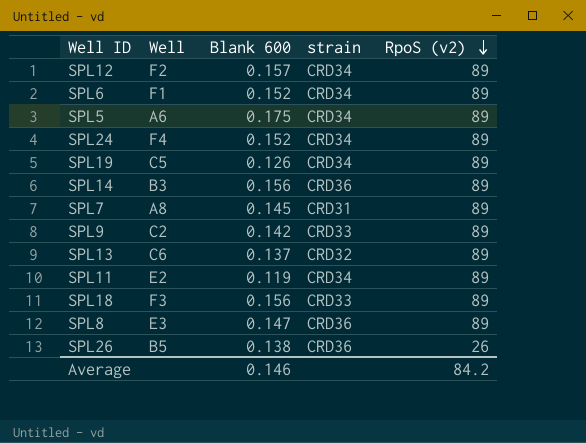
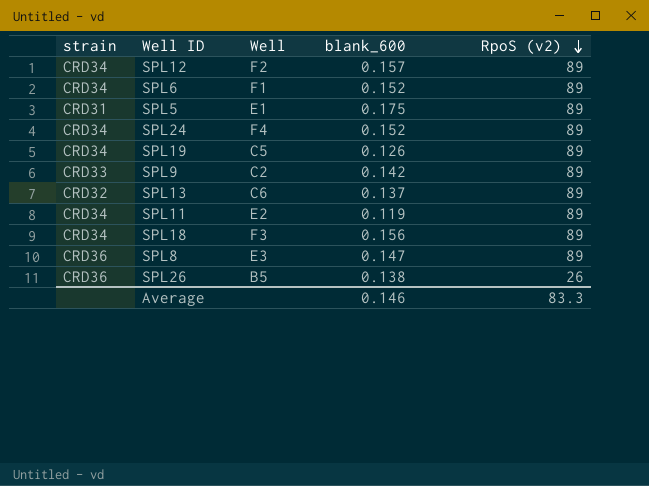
column strain | position: 4 -> 1
column name: Blank 600 -> blank_600
row SPL14: B3 | 0.156 | CRD36 | 89 -> none
row SPL7: A8 | 0.145 | CRD31 | 89 -> none
SPL5 | strain: CRD34 -> CRD31
SPL5 | Well: A6 -> E1
SPL18 | strain: CRD33 -> CRD34
Average | RpoS (v2): 84.2 -> 83.3

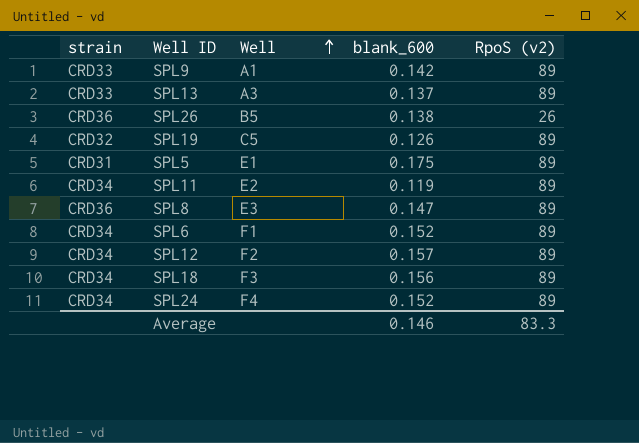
row order: RpoS (v2) descending -> Well ascending
SPL9 | Well: C2 -> A1
SPL13 | strain: CRD32 -> CRD33
SPL13 | Well: C6 -> A3
SPL19 | strain: CRD34 -> CRD32

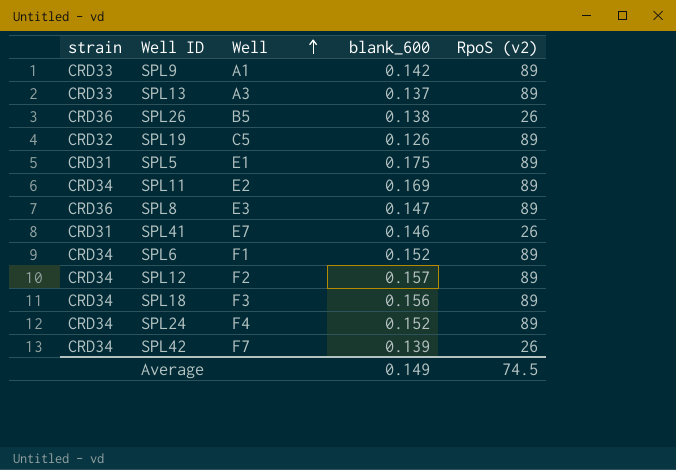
SPL11 | blank_600: 0.119 -> 0.169
row SPL41: none -> CRD31 | E7 | 0.146 | 26
row SPL42: none -> CRD34 | F7 | 0.139 | 26
Average | blank_600: 0.146 -> 0.149
Average | RpoS (v2): 83.3 -> 74.5

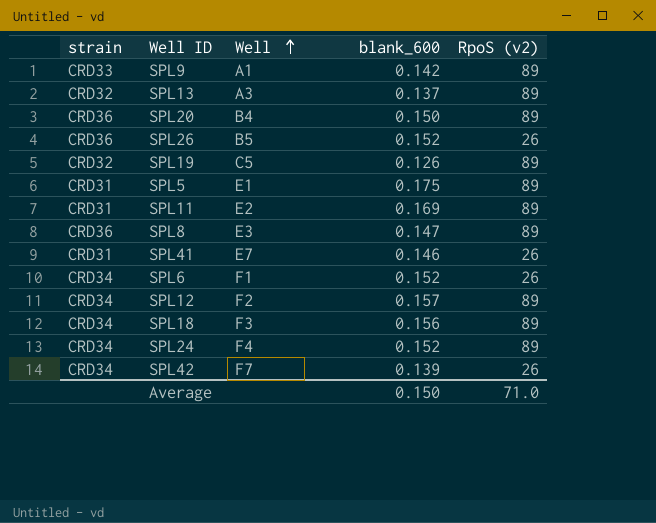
SPL13 | strain: CRD33 -> CRD32
row SPL20: none -> CRD36 | B4 | 0.150 | 89
SPL26 | blank_600: 0.138 -> 0.152
SPL11 | strain: CRD34 -> CRD31
SPL6 | RpoS (v2): 89 -> 26
Average | blank_600: 0.149 -> 0.150
Average | RpoS (v2): 74.5 -> 71.0

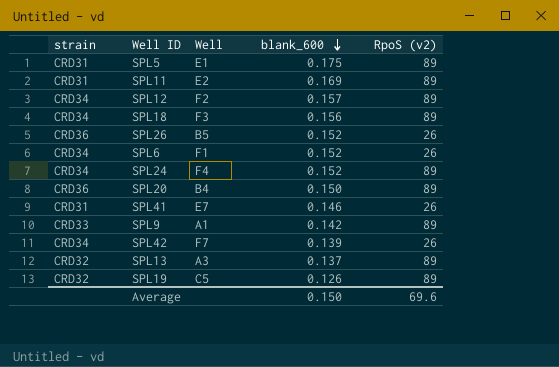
row order: Well ascending -> blank_600 descending
row SPL8: CRD36 | E3 | 0.147 | 89 -> none
Average | RpoS (v2): 71.0 -> 69.6

